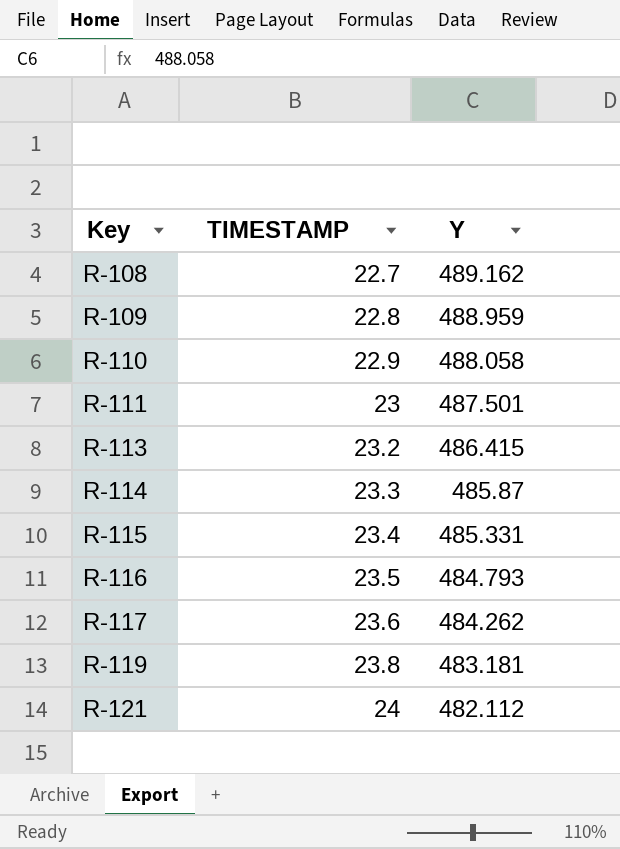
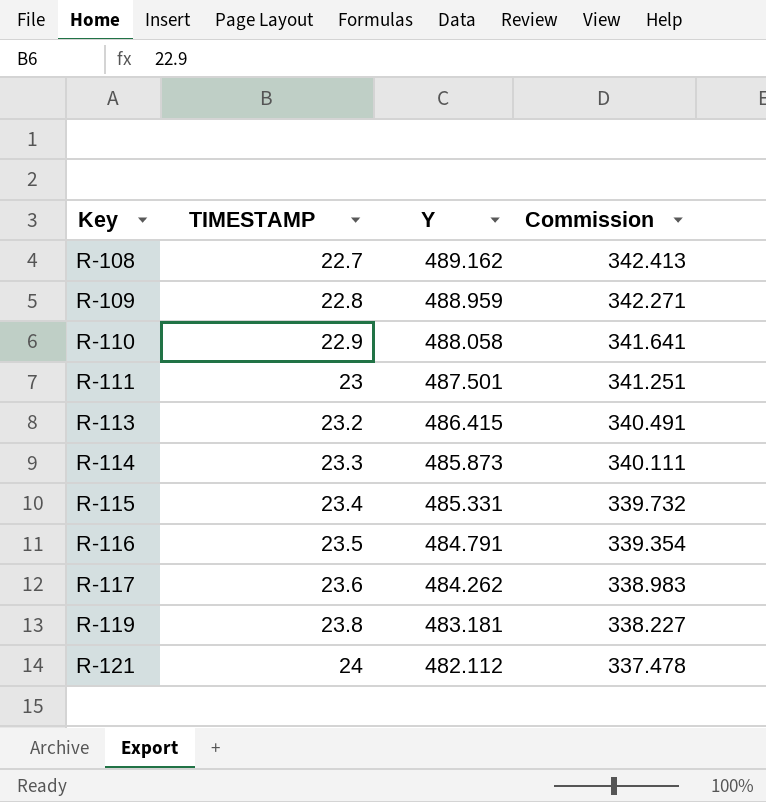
column Commission | formula: none -> [Y] * 0.7
R-114 | Y: 485.87 -> 485.873
R-116 | Y: 484.793 -> 484.791

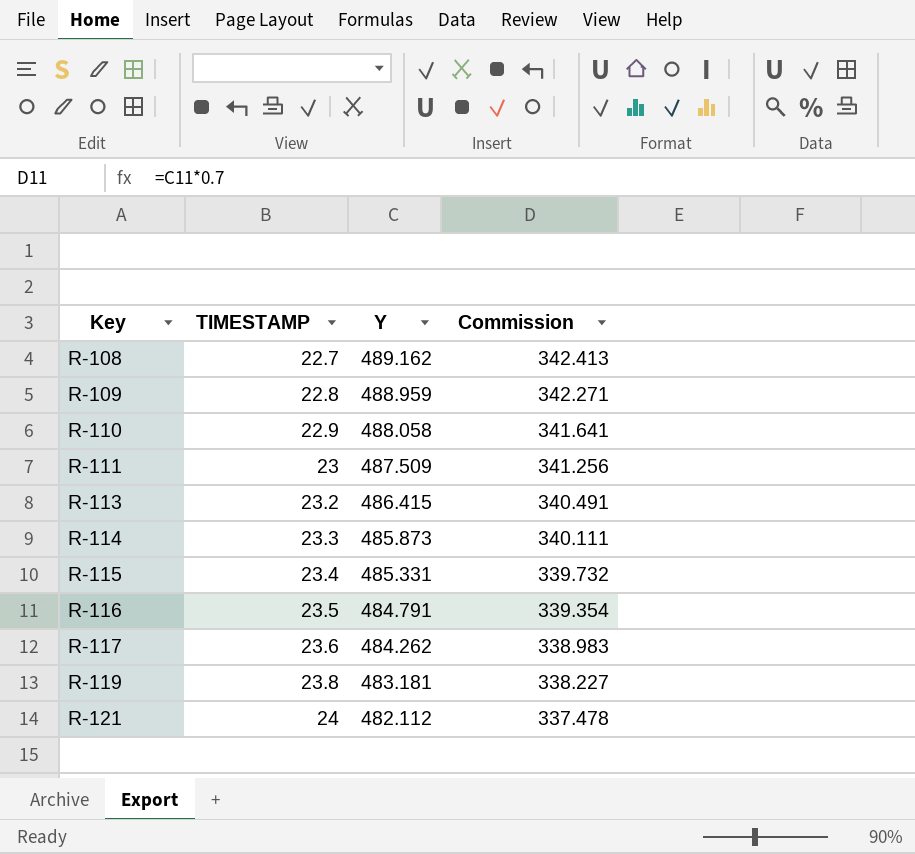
R-111 | Y: 487.501 -> 487.509
R-111 | Commission: 341.251 -> 341.256

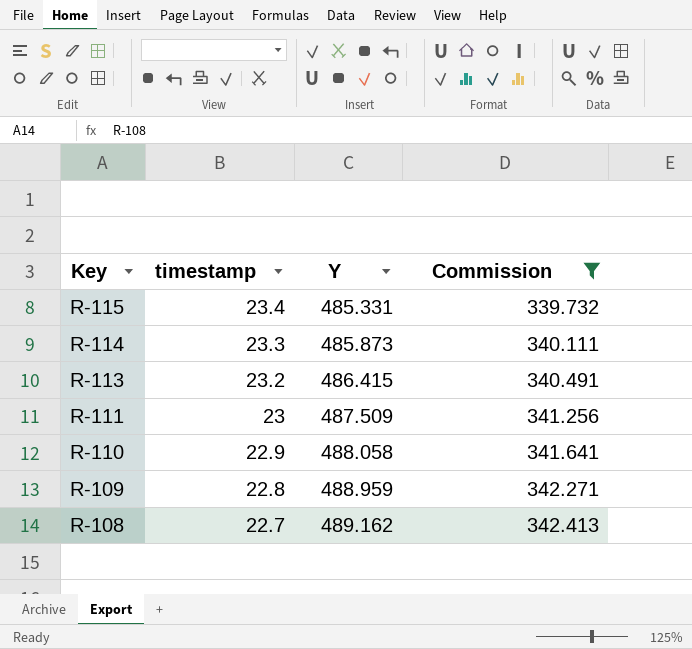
filter: none -> Commission >= 339.732
row order: Key ascending -> Key descending
column name: TIMESTAMP -> timestamp

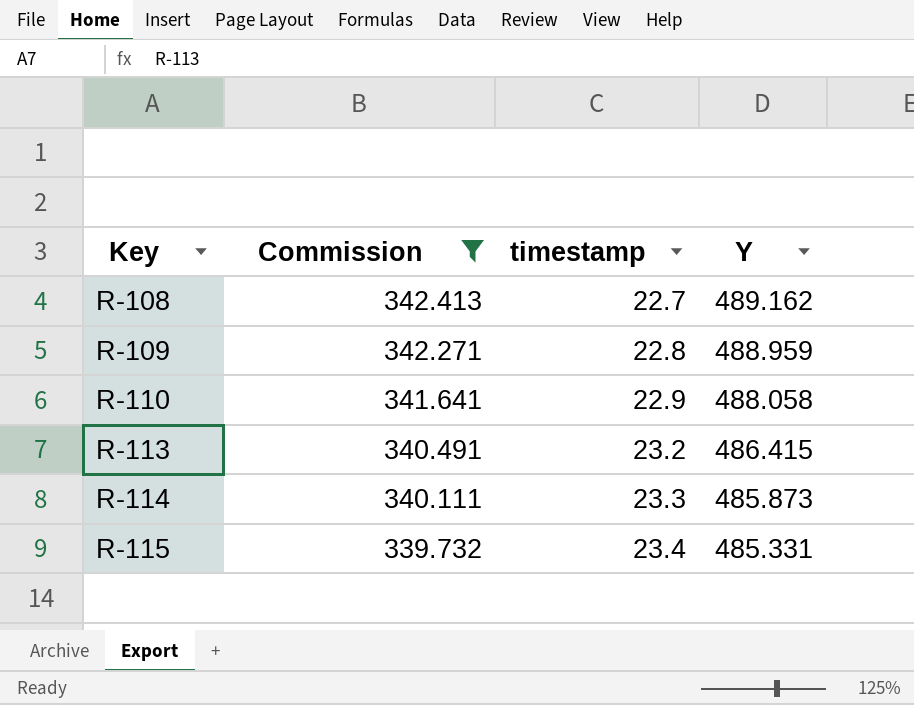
row order: Key descending -> Key ascending
column Commission | position: 4 -> 2
row R-111: 23 | 487.509 | 341.256 -> none

